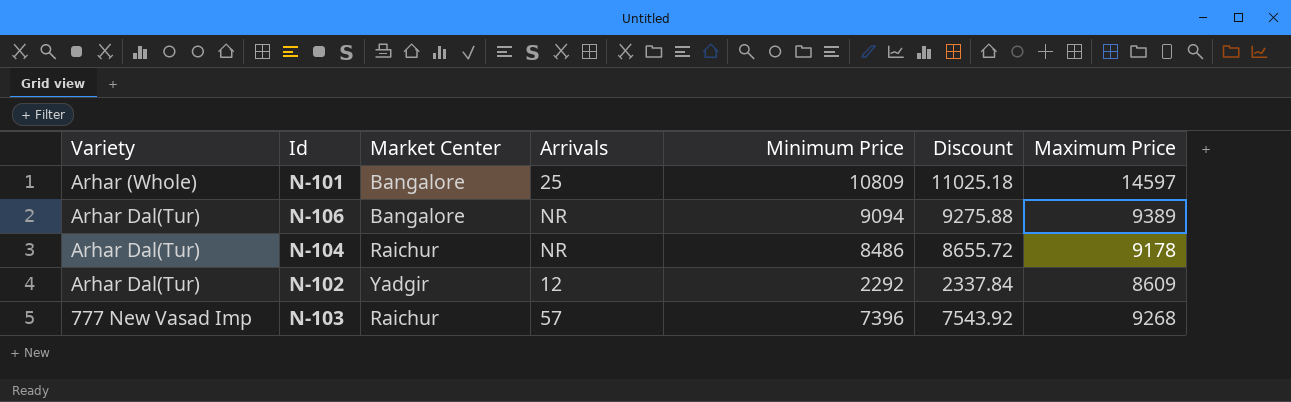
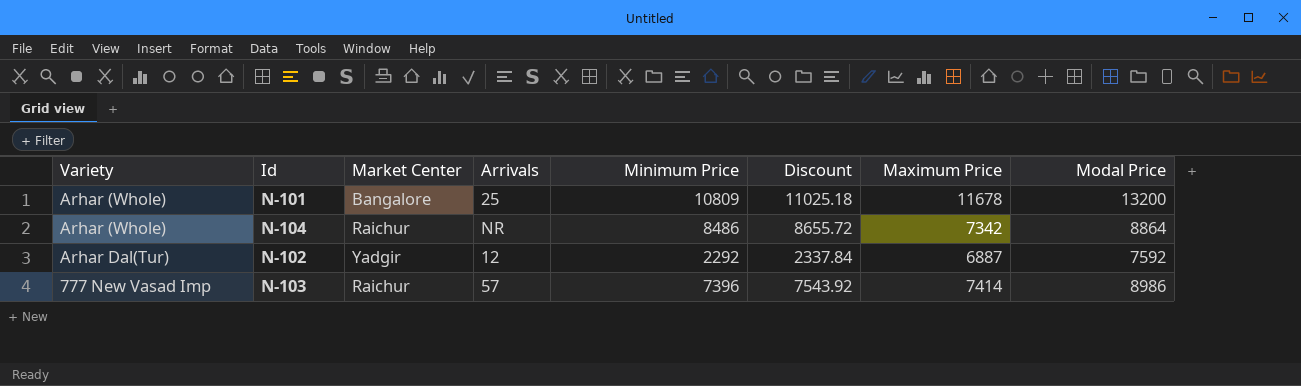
column Modal Price | position: none -> 8
row N-106: Arhar Dal(Tur) | Bangalore | NR | 9094 | 9275.88 | 9389 -> none
N-101 | Maximum Price: 14597 -> 11678
N-104 | Variety: Arhar Dal(Tur) -> Arhar (Whole)
N-104 | Maximum Price: 9178 -> 7342
N-102 | Maximum Price: 8609 -> 6887
N-103 | Maximum Price: 9268 -> 7414

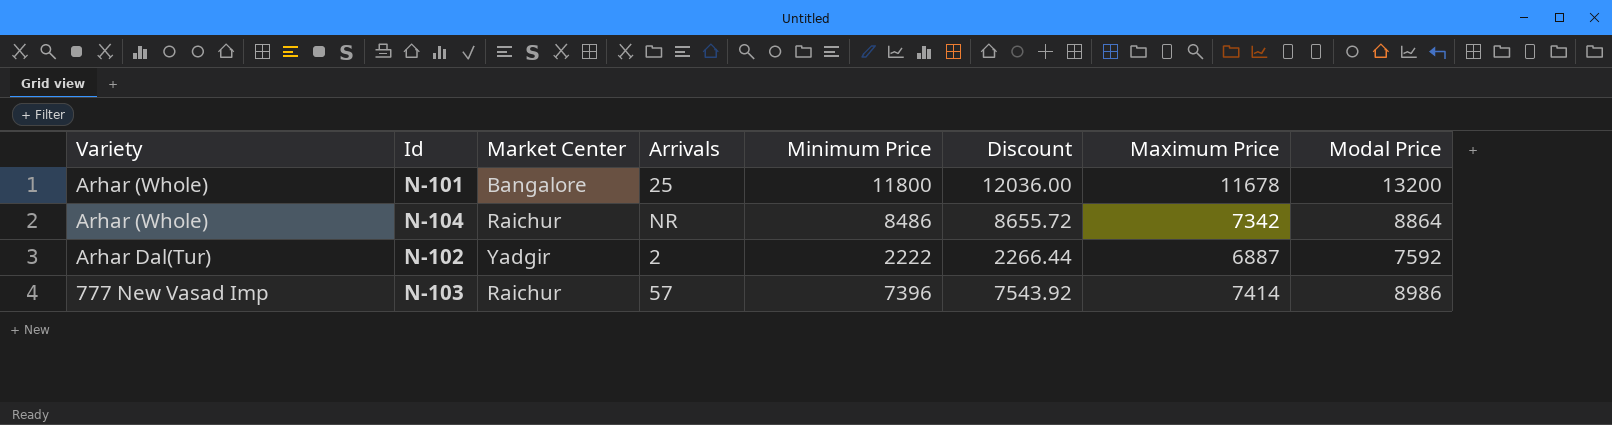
N-101 | Minimum Price: 10809 -> 11800
N-101 | Discount: 11025.18 -> 12036.00
N-102 | Arrivals: 12 -> 2
N-102 | Minimum Price: 2292 -> 2222
N-102 | Discount: 2337.84 -> 2266.44

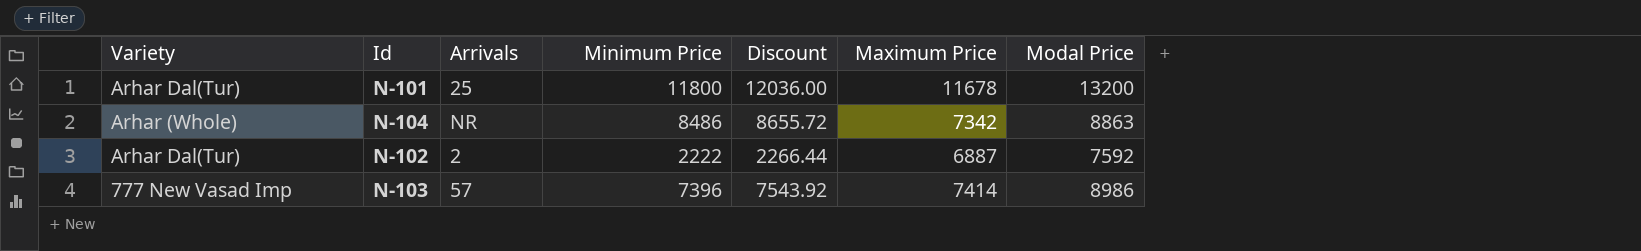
column Market Center | position: 3 -> none
N-101 | Variety: Arhar (Whole) -> Arhar Dal(Tur)
N-104 | Modal Price: 8864 -> 8863

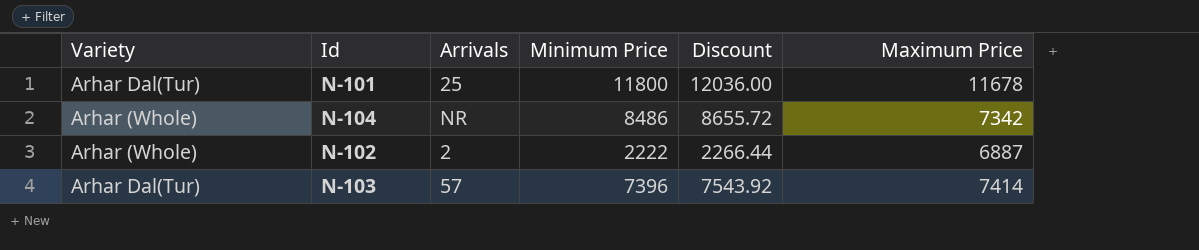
column Modal Price | position: 7 -> none
N-102 | Variety: Arhar Dal(Tur) -> Arhar (Whole)
N-103 | Variety: 777 New Vasad Imp -> Arhar Dal(Tur)

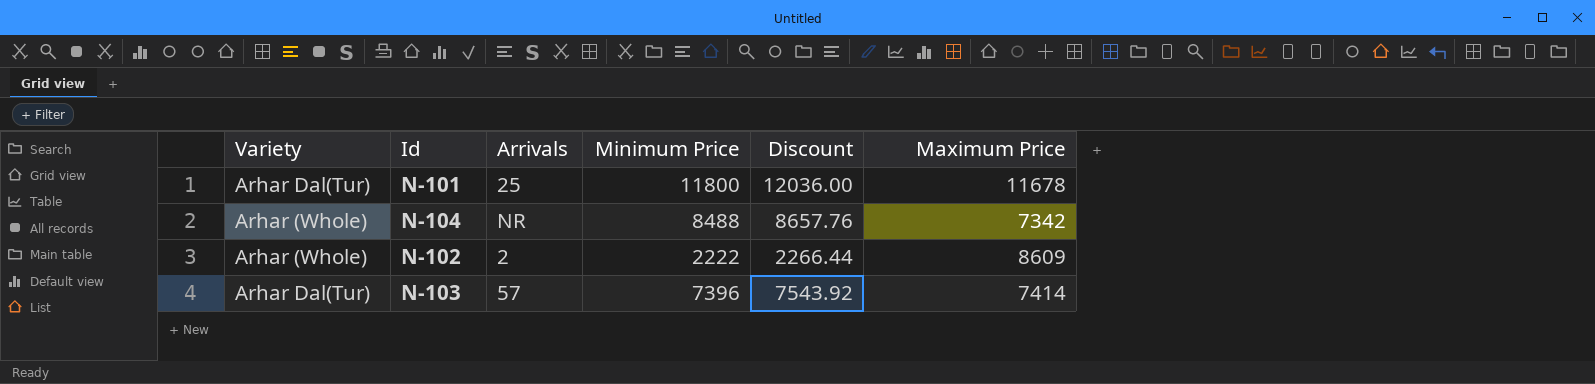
N-104 | Minimum Price: 8486 -> 8488
N-104 | Discount: 8655.72 -> 8657.76
N-102 | Maximum Price: 6887 -> 8609

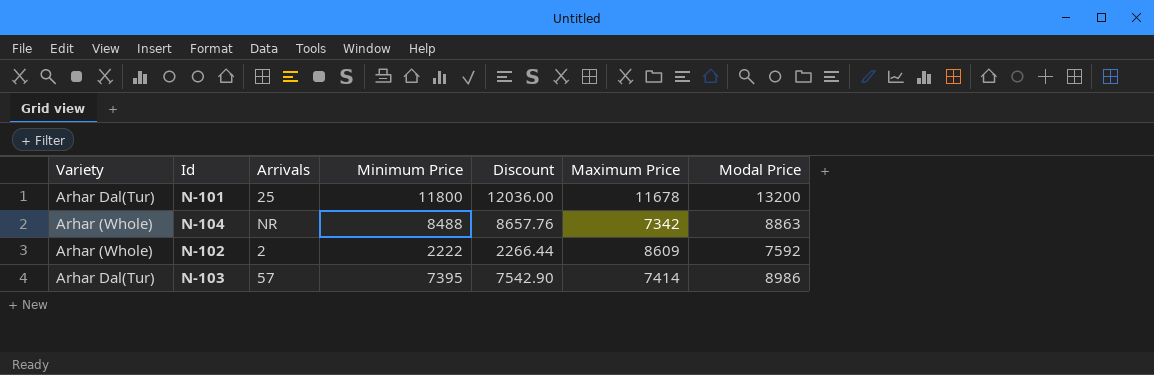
column Modal Price | position: none -> 7
N-103 | Minimum Price: 7396 -> 7395
N-103 | Discount: 7543.92 -> 7542.90

